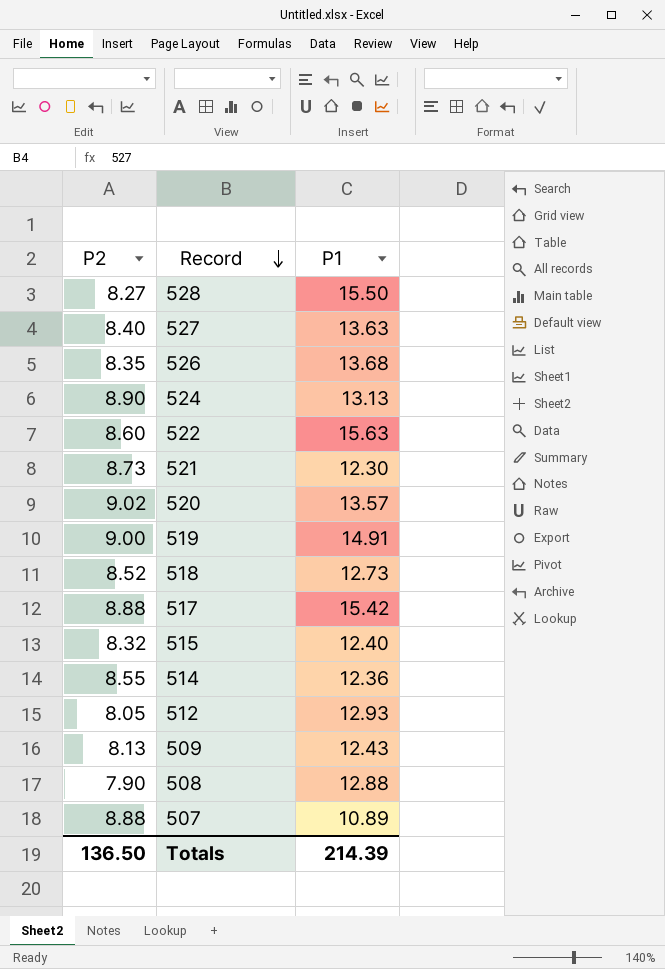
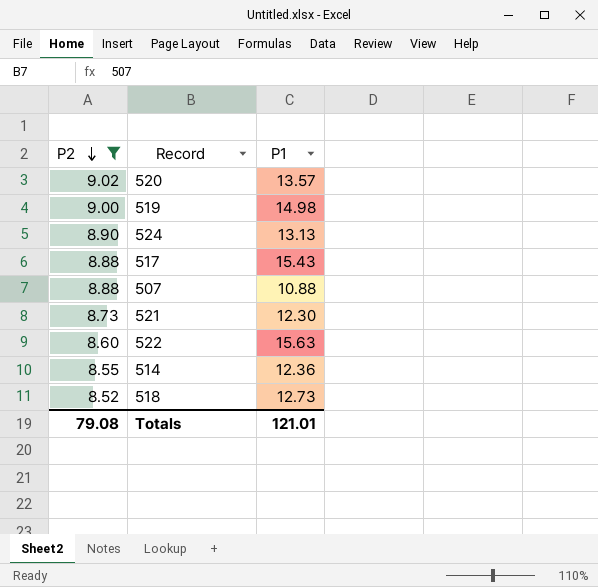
filter: none -> P2 >= 8.52
row order: Record descending -> P2 descending
519 | P1: 14.91 -> 14.98
517 | P1: 15.42 -> 15.43
507 | P1: 10.89 -> 10.88
Totals | P2: 136.50 -> 79.08
Totals | P1: 214.39 -> 121.01

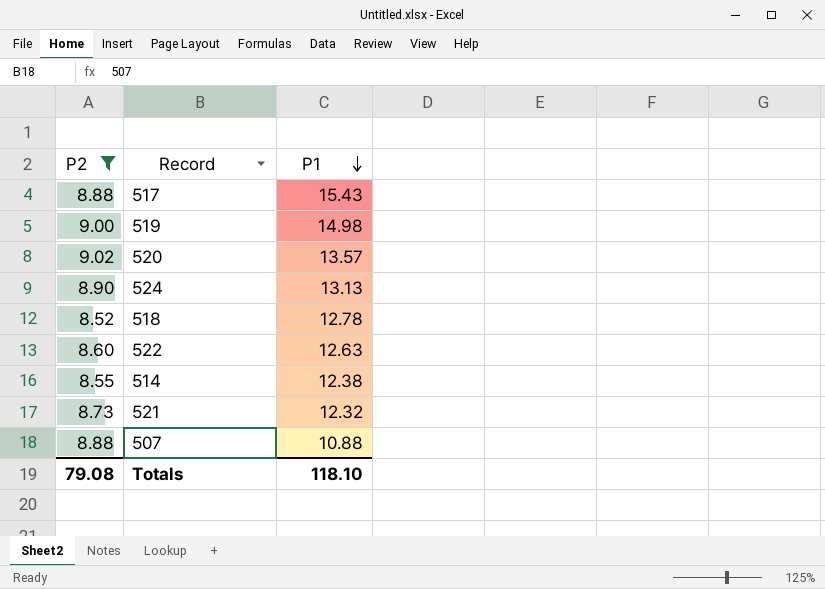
row order: P2 descending -> P1 descending
518 | P1: 12.73 -> 12.78
522 | P1: 15.63 -> 12.63
514 | P1: 12.36 -> 12.38
521 | P1: 12.30 -> 12.32
Totals | P1: 121.01 -> 118.10

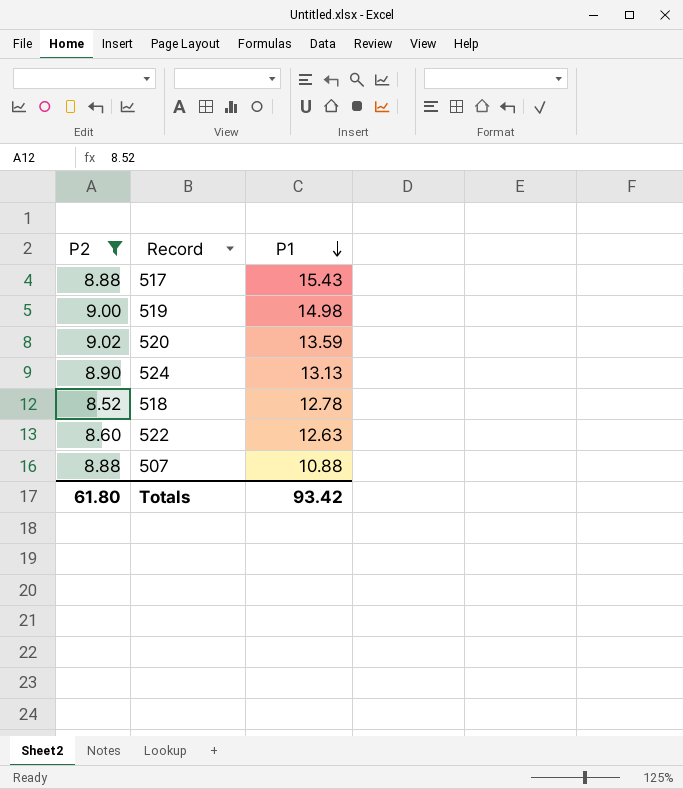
row 514: 8.55 | 12.38 -> none
row 521: 8.73 | 12.32 -> none
520 | P1: 13.57 -> 13.59
Totals | P2: 79.08 -> 61.80
Totals | P1: 118.10 -> 93.42

